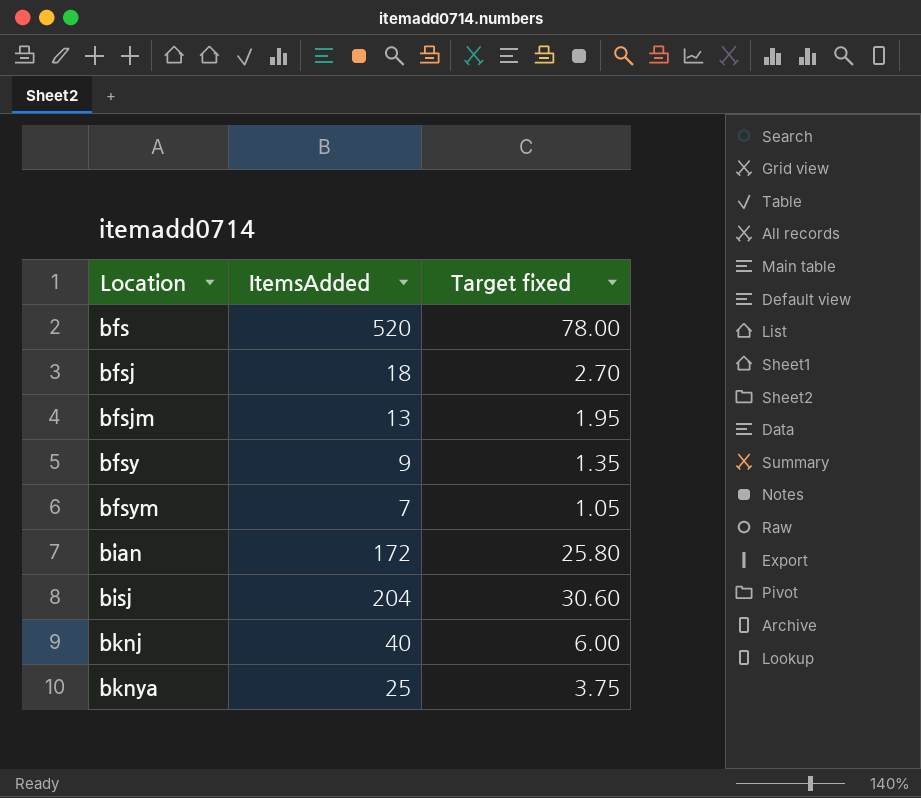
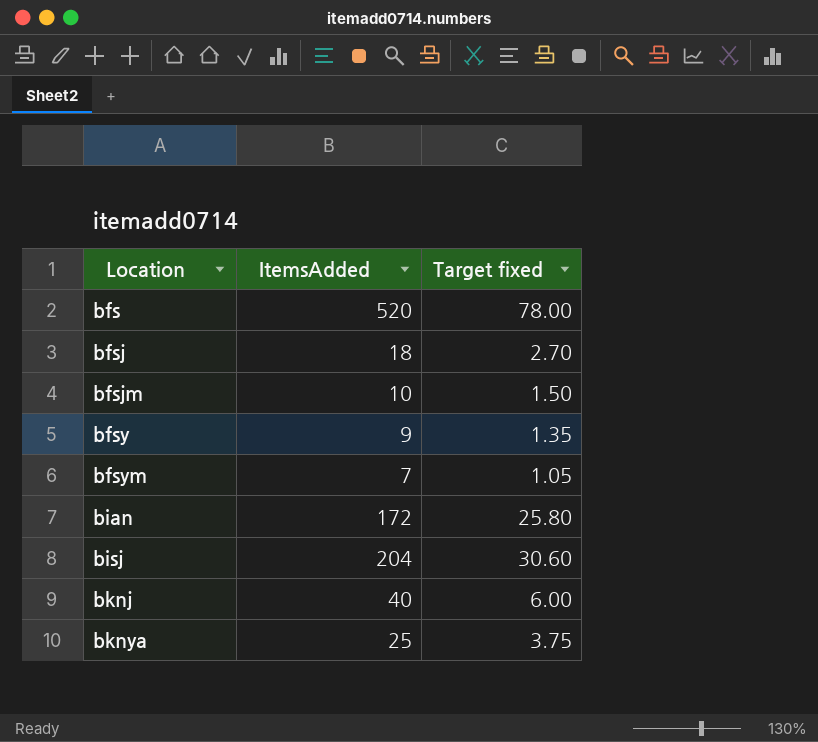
bfsjm | ItemsAdded: 13 -> 10
bfsjm | Target fixed: 1.95 -> 1.50

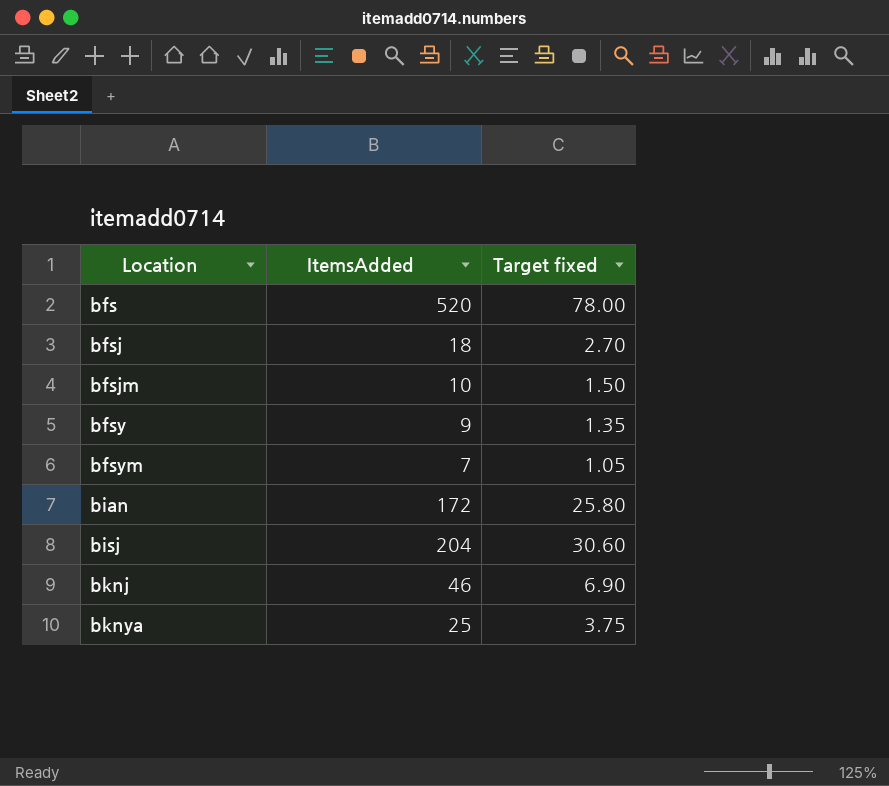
bknj | ItemsAdded: 40 -> 46
bknj | Target fixed: 6.00 -> 6.90

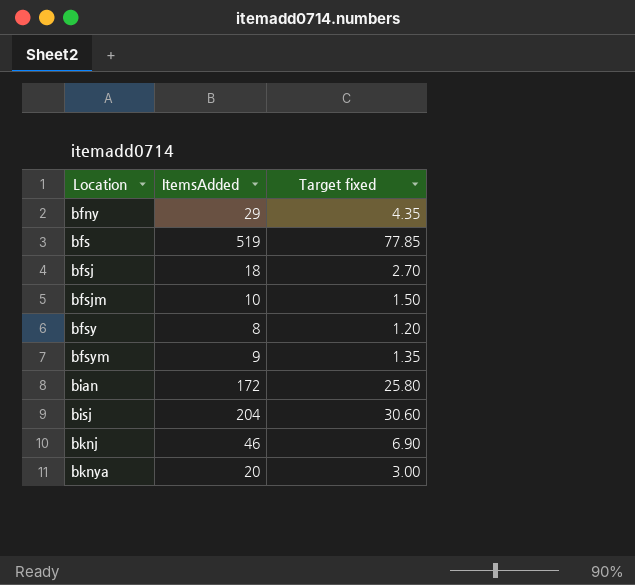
row bfny: none -> 29 | 4.35
bfs | ItemsAdded: 520 -> 519
bfs | Target fixed: 78.00 -> 77.85
bfsy | ItemsAdded: 9 -> 8
bfsy | Target fixed: 1.35 -> 1.20
bfsym | ItemsAdded: 7 -> 9
bfsym | Target fixed: 1.05 -> 1.35
bknya | ItemsAdded: 25 -> 20
bknya | Target fixed: 3.75 -> 3.00

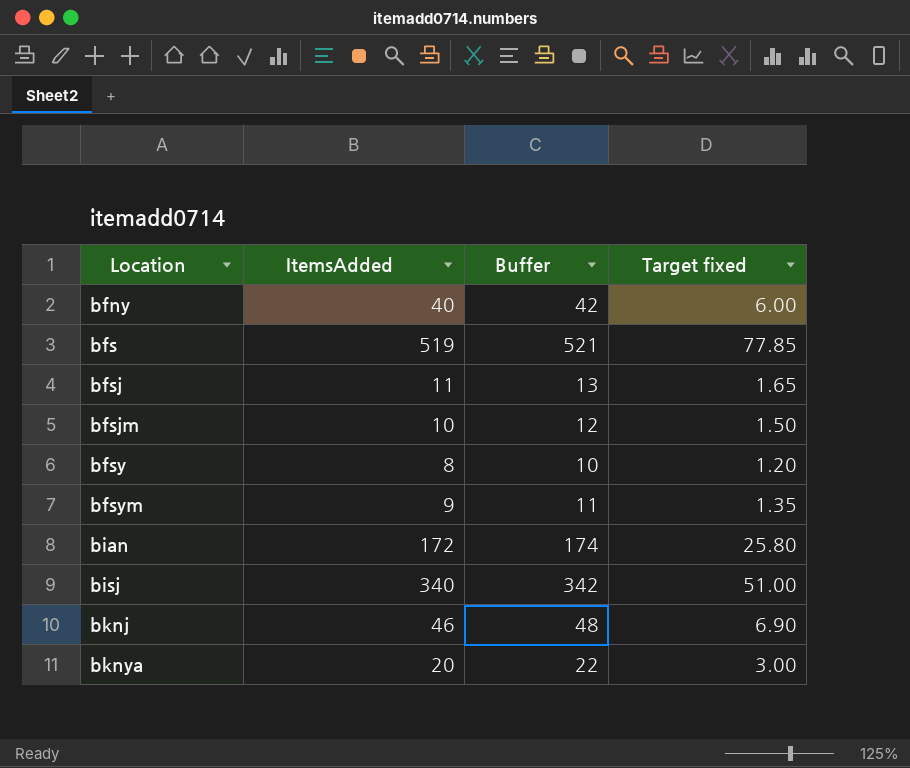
column Buffer | formula: none -> [ItemsAdded] + 2
bfny | ItemsAdded: 29 -> 40
bfny | Target fixed: 4.35 -> 6.00
bfsj | ItemsAdded: 18 -> 11
bfsj | Target fixed: 2.70 -> 1.65
bisj | ItemsAdded: 204 -> 340
bisj | Target fixed: 30.60 -> 51.00

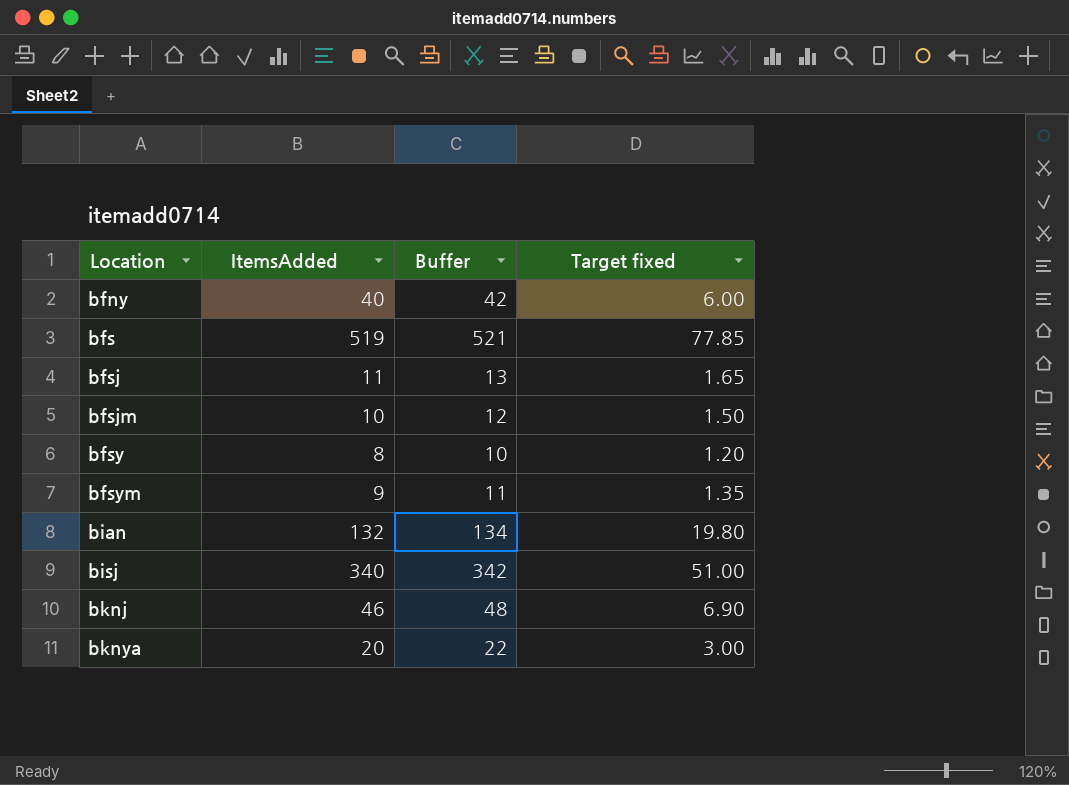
bian | ItemsAdded: 172 -> 132
bian | Buffer: 174 -> 134
bian | Target fixed: 25.80 -> 19.80

